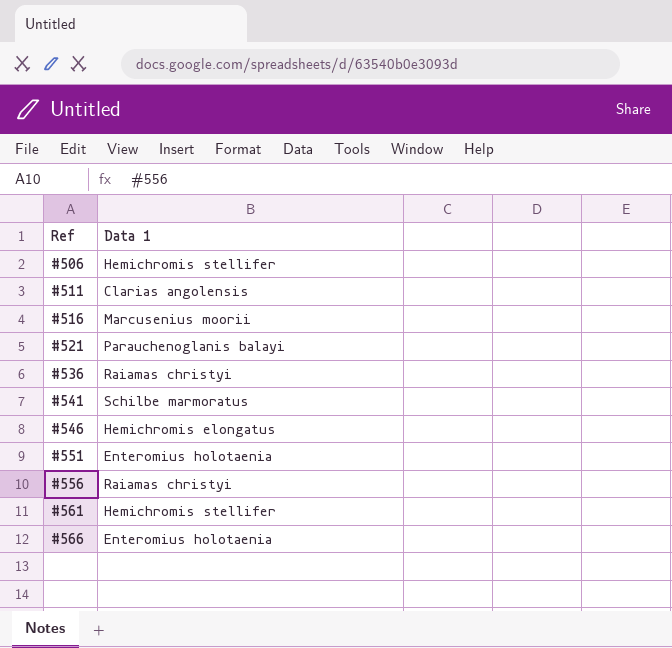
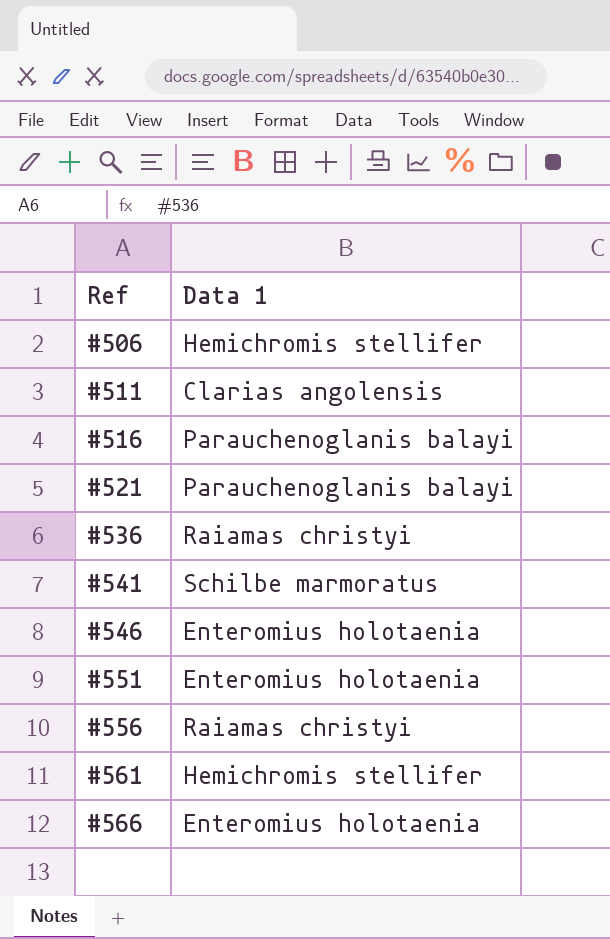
#516 | Data 1: Marcusenius moorii -> Parauchenoglanis balayi
#546 | Data 1: Hemichromis elongatus -> Enteromius holotaenia

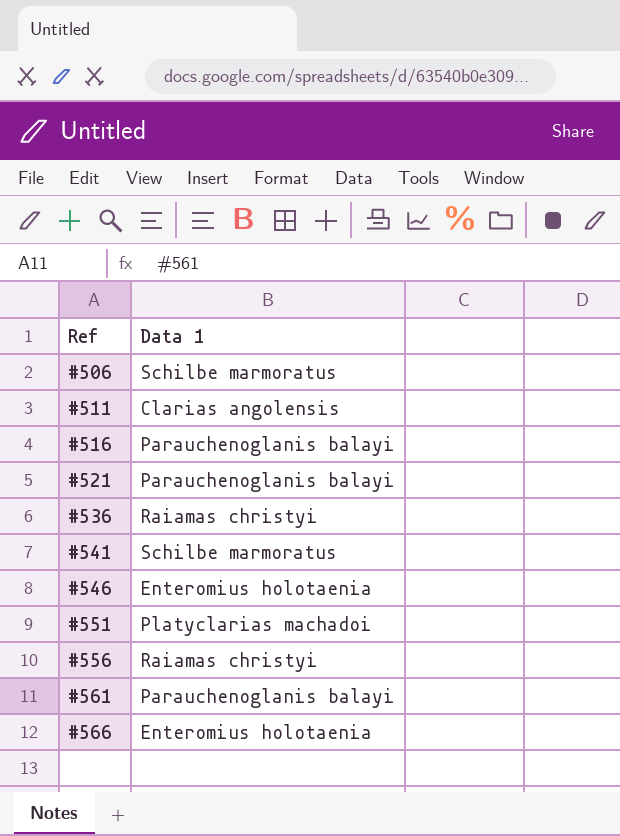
#506 | Data 1: Hemichromis stellifer -> Schilbe marmoratus
#551 | Data 1: Enteromius holotaenia -> Platyclarias machadoi
#561 | Data 1: Hemichromis stellifer -> Parauchenoglanis balayi

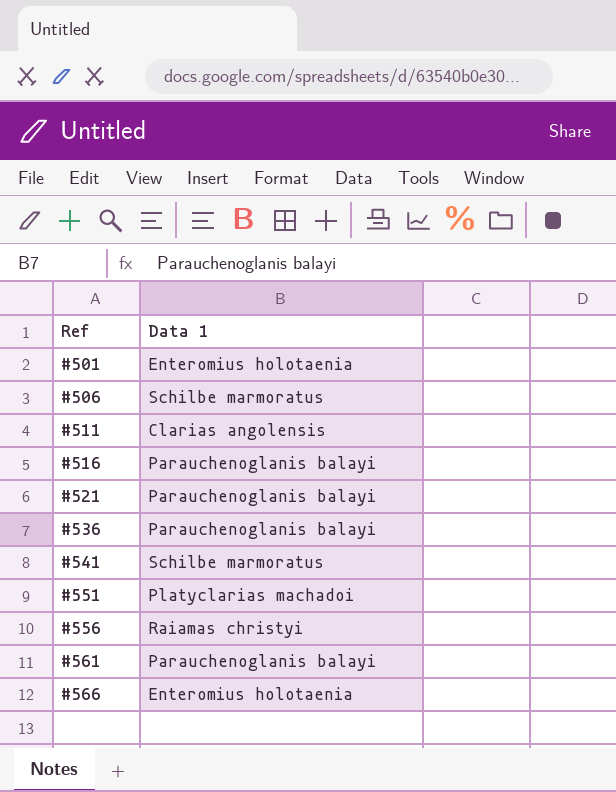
row #546: Enteromius holotaenia -> none
row #501: none -> Enteromius holotaenia
#536 | Data 1: Raiamas christyi -> Parauchenoglanis balayi

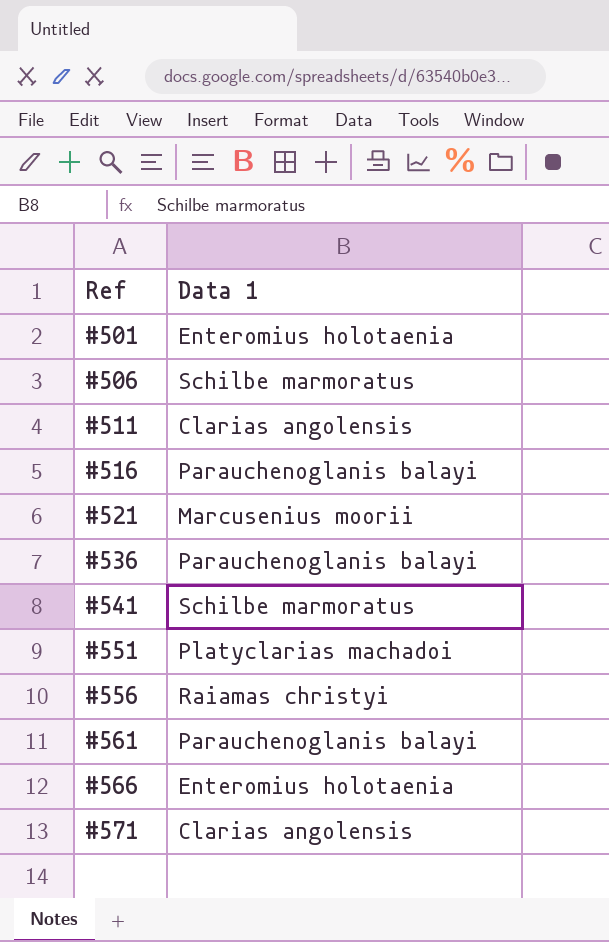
#521 | Data 1: Parauchenoglanis balayi -> Marcusenius moorii
row #571: none -> Clarias angolensis

